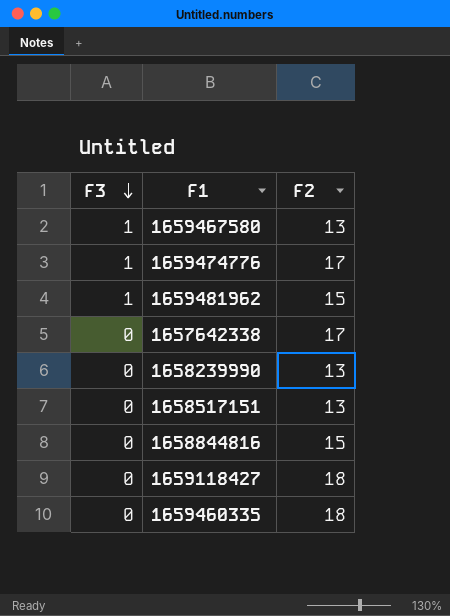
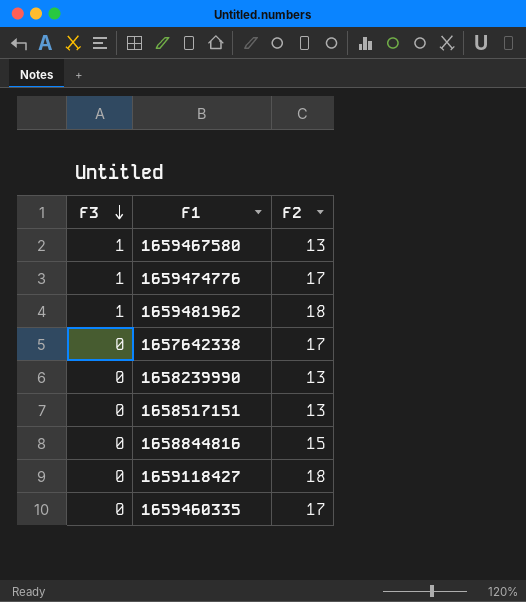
1659481962 | F2: 15 -> 18
1659460335 | F2: 18 -> 17

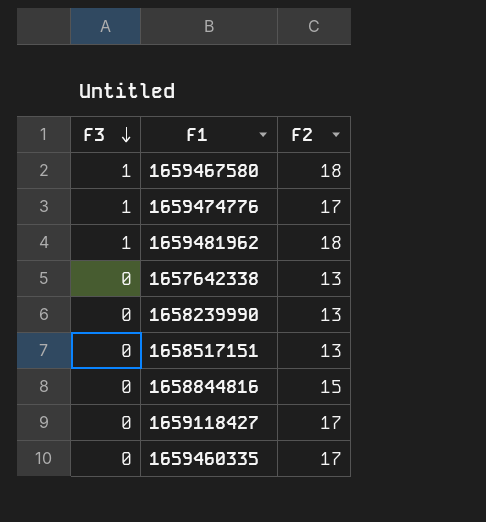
1659467580 | F2: 13 -> 18
1657642338 | F2: 17 -> 13
1659118427 | F2: 18 -> 17

